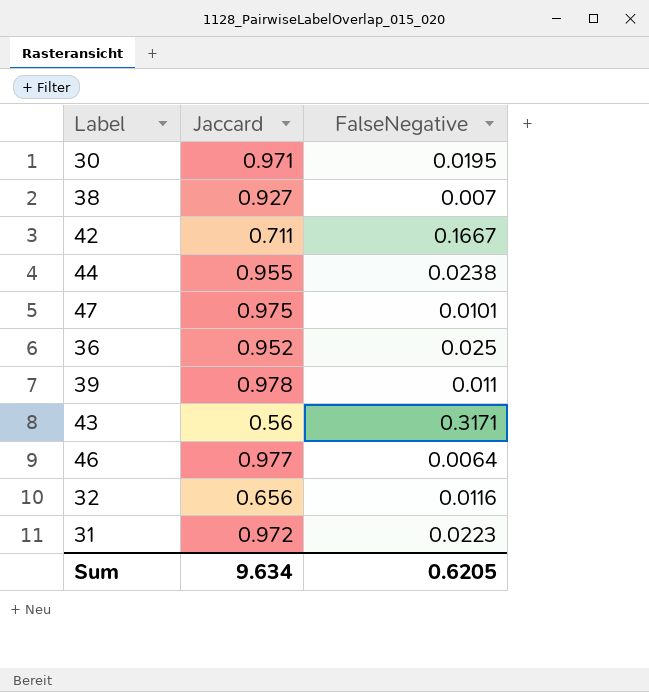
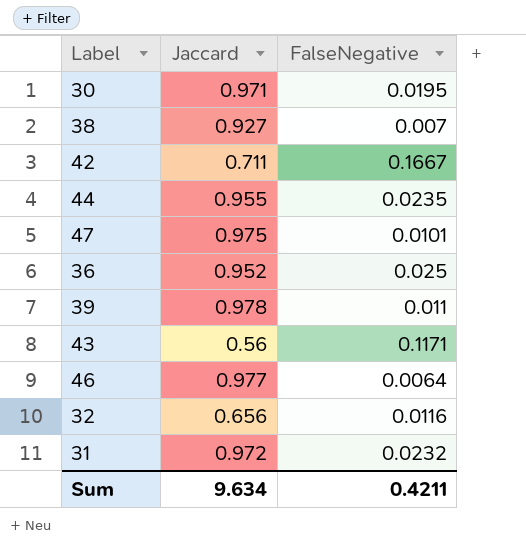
44 | FalseNegative: 0.0238 -> 0.0235
43 | FalseNegative: 0.3171 -> 0.1171
31 | FalseNegative: 0.0223 -> 0.0232
Sum | FalseNegative: 0.6205 -> 0.4211

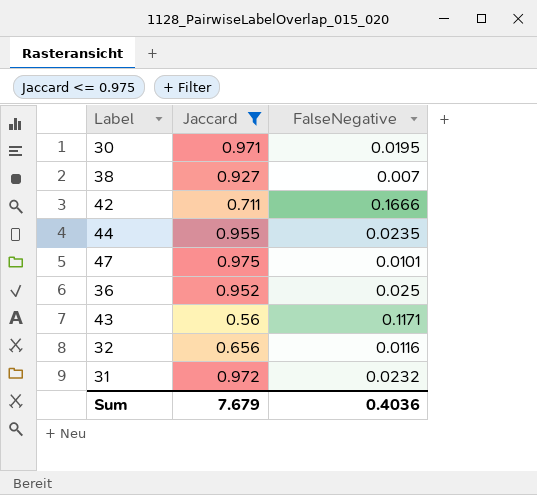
filter: none -> Jaccard <= 0.975
42 | FalseNegative: 0.1667 -> 0.1666
Sum | Jaccard: 9.634 -> 7.679
Sum | FalseNegative: 0.4211 -> 0.4036

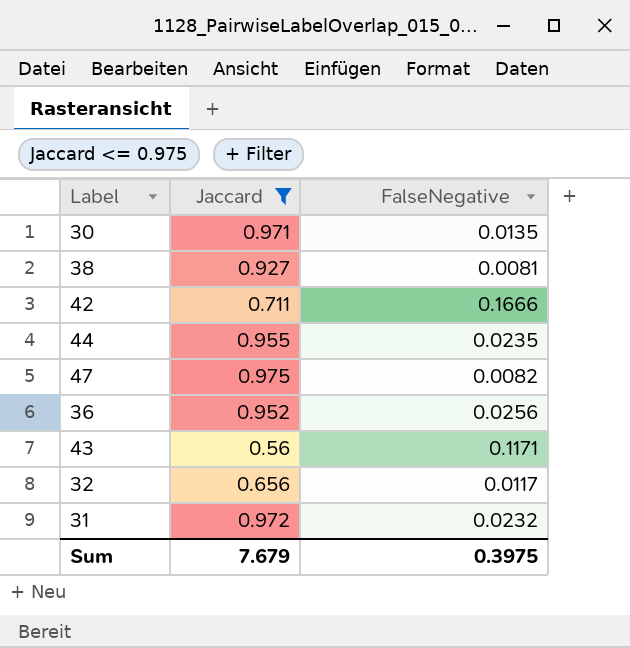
30 | FalseNegative: 0.0195 -> 0.0135
38 | FalseNegative: 0.007 -> 0.0081
47 | FalseNegative: 0.0101 -> 0.0082
36 | FalseNegative: 0.025 -> 0.0256
32 | FalseNegative: 0.0116 -> 0.0117
Sum | FalseNegative: 0.4036 -> 0.3975

